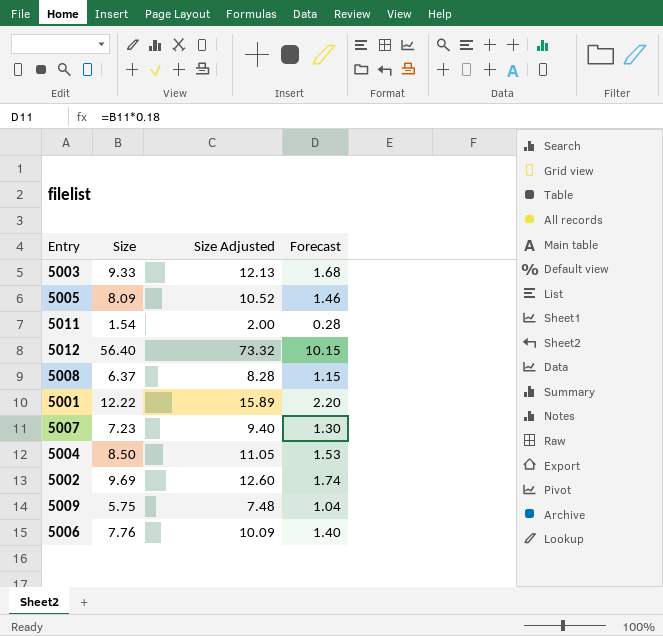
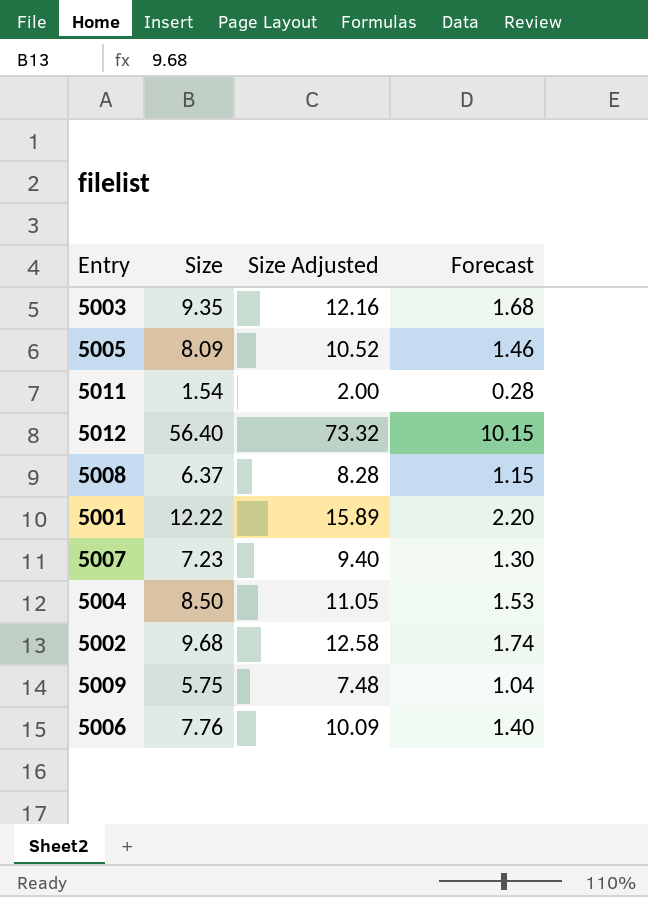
5003 | Size: 9.33 -> 9.35
5003 | Size Adjusted: 12.13 -> 12.16
5002 | Size: 9.69 -> 9.68
5002 | Size Adjusted: 12.60 -> 12.58

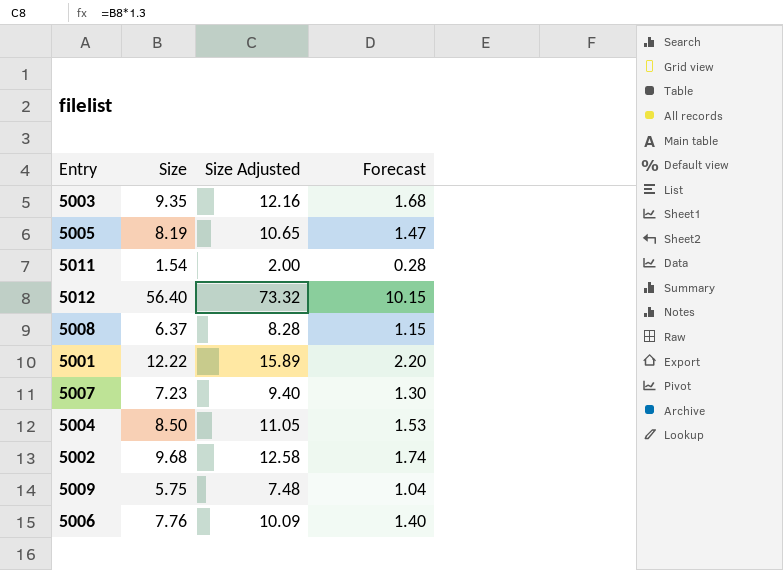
5005 | Size: 8.09 -> 8.19
5005 | Size Adjusted: 10.52 -> 10.65
5005 | Forecast: 1.46 -> 1.47

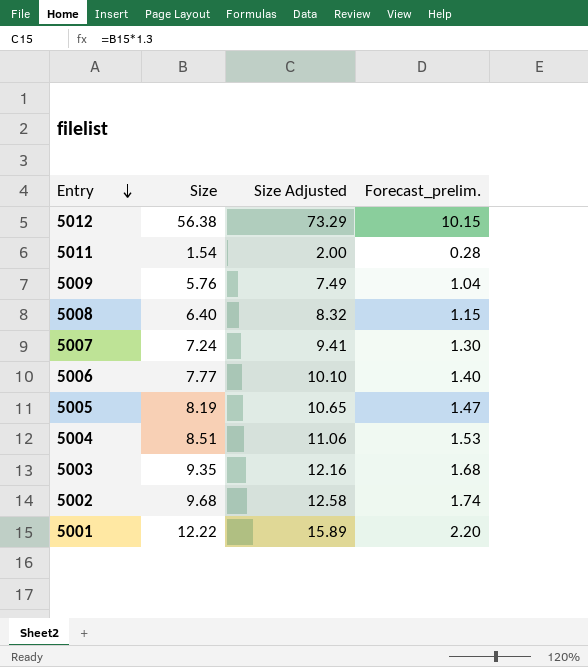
row order: none -> Entry descending
column name: Forecast -> Forecast_prelim.
5012 | Size: 56.40 -> 56.38
5012 | Size Adjusted: 73.32 -> 73.29
5009 | Size: 5.75 -> 5.76
5009 | Size Adjusted: 7.48 -> 7.49
5008 | Size: 6.37 -> 6.40
5008 | Size Adjusted: 8.28 -> 8.32
5007 | Size: 7.23 -> 7.24
5007 | Size Adjusted: 9.40 -> 9.41
5006 | Size: 7.76 -> 7.77
5006 | Size Adjusted: 10.09 -> 10.10
5004 | Size: 8.50 -> 8.51
5004 | Size Adjusted: 11.05 -> 11.06

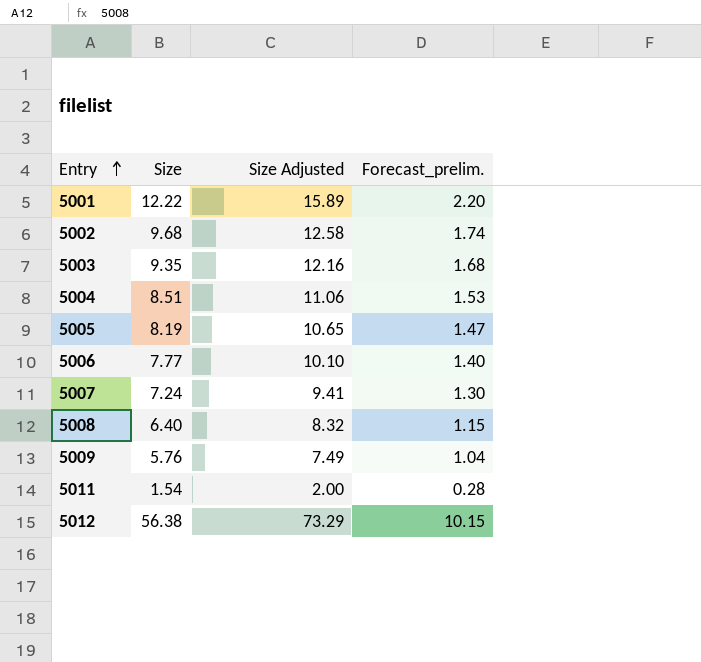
row order: Entry descending -> Entry ascending

